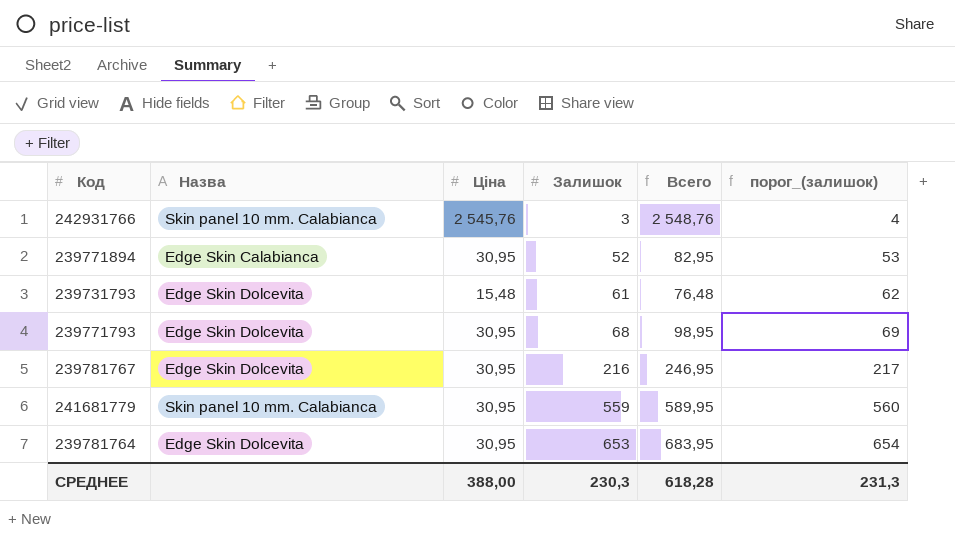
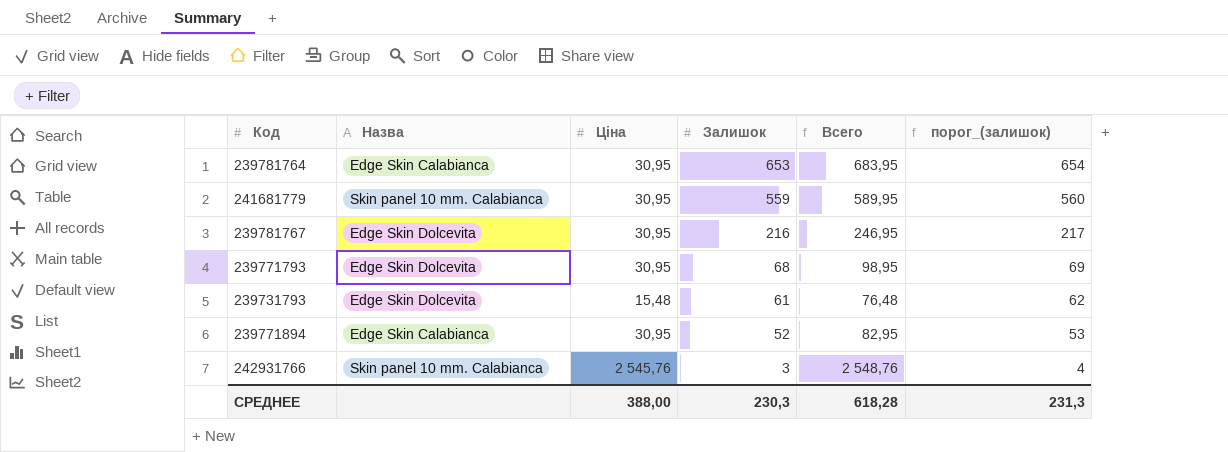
row order: Залишок ascending -> Залишок descending
239781764 | Назва: Edge Skin Dolcevita -> Edge Skin Calabianca

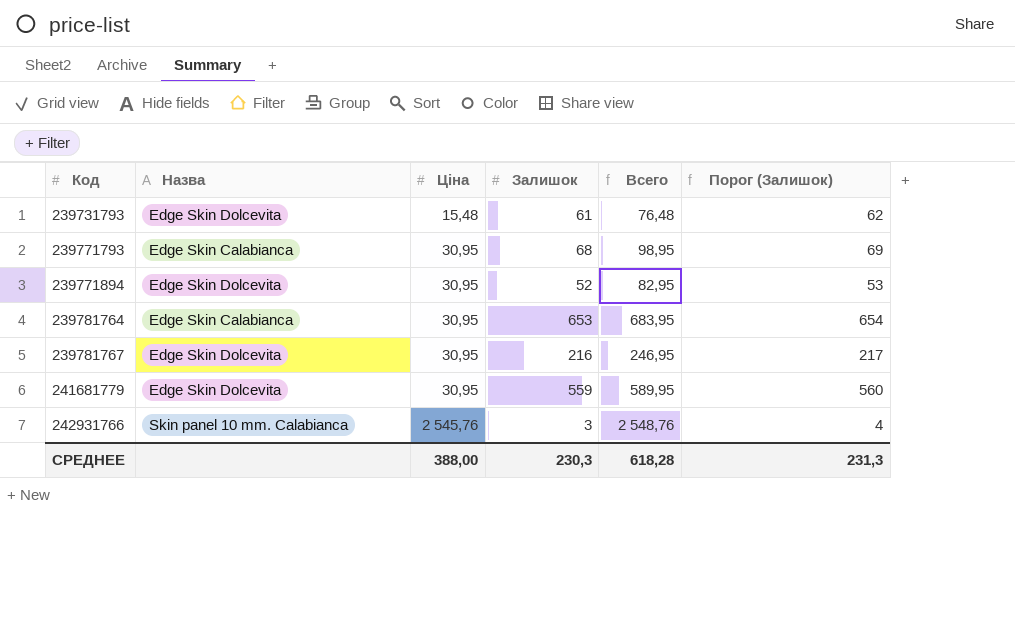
row order: Залишок descending -> Код ascending
column name: порог_(залишок) -> Порог (Залишок)
239771793 | Назва: Edge Skin Dolcevita -> Edge Skin Calabianca
239771894 | Назва: Edge Skin Calabianca -> Edge Skin Dolcevita
241681779 | Назва: Skin panel 10 mm. Calabianca -> Edge Skin Dolcevita

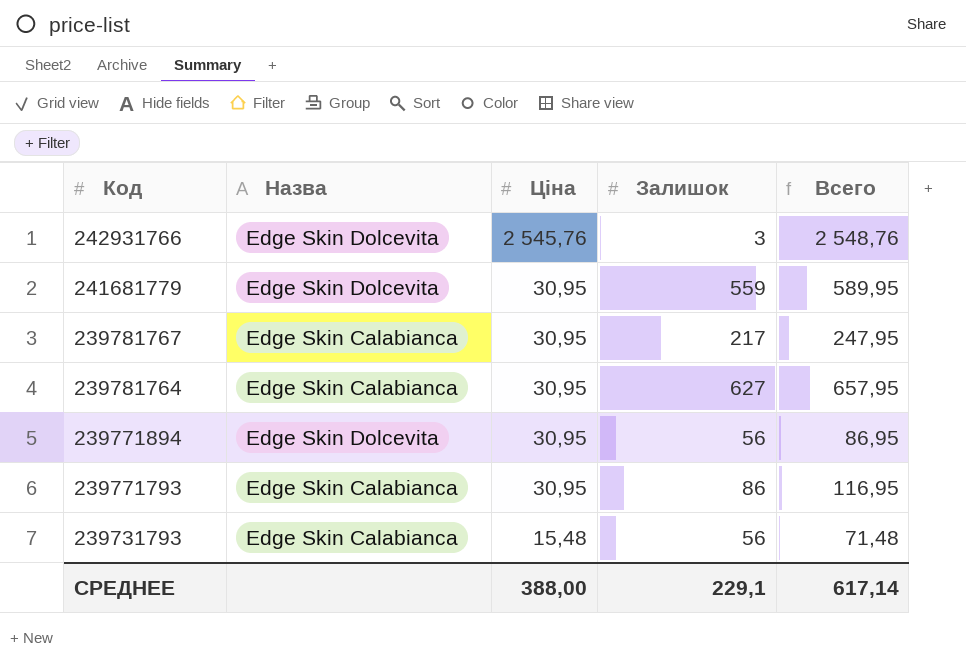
row order: Код ascending -> Код descending
column Порог (Залишок) | formula: [Залишок] + 1 -> none
242931766 | Назва: Skin panel 10 mm. Calabianca -> Edge Skin Dolcevita
239781767 | Назва: Edge Skin Dolcevita -> Edge Skin Calabianca
239781767 | Залишок: 216 -> 217
239781767 | Всего: 246,95 -> 247,95
239781764 | Залишок: 653 -> 627
239781764 | Всего: 683,95 -> 657,95
239771894 | Залишок: 52 -> 56
239771894 | Всего: 82,95 -> 86,95
239771793 | Залишок: 68 -> 86
239771793 | Всего: 98,95 -> 116,95
239731793 | Назва: Edge Skin Dolcevita -> Edge Skin Calabianca
239731793 | Залишок: 61 -> 56
239731793 | Всего: 76,48 -> 71,48
СРЕДНЕЕ | Залишок: 230,3 -> 229,1
СРЕДНЕЕ | Всего: 618,28 -> 617,14

